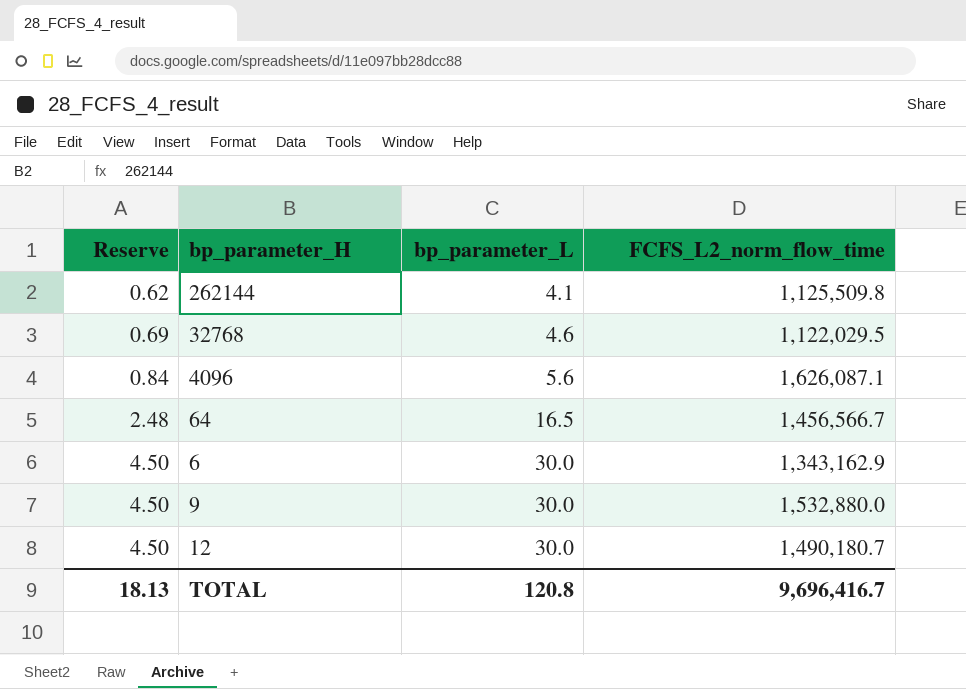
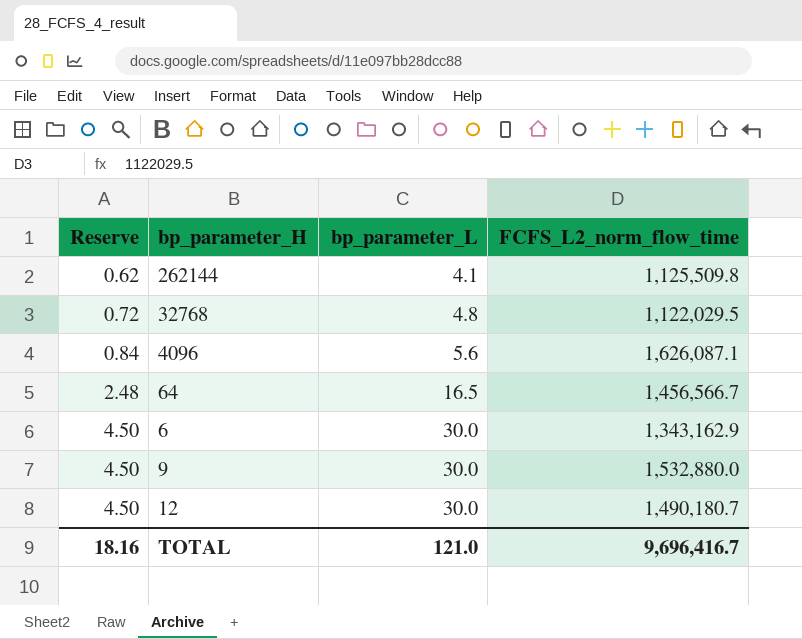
32768 | Reserve: 0.69 -> 0.72
32768 | bp_parameter_L: 4.6 -> 4.8
TOTAL | Reserve: 18.13 -> 18.16
TOTAL | bp_parameter_L: 120.8 -> 121.0

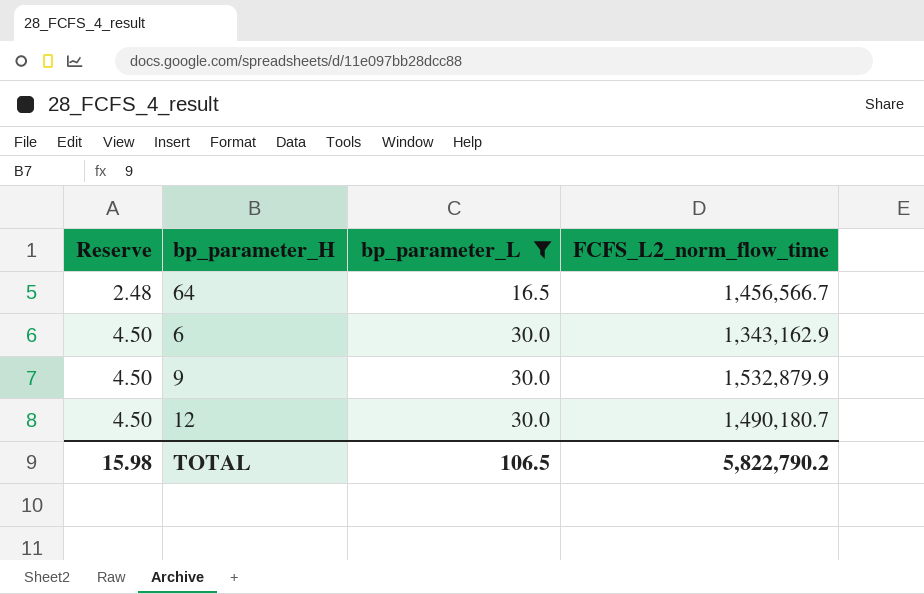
filter: none -> bp_parameter_L >= 16.5
9 | FCFS_L2_norm_flow_time: 1,532,880.0 -> 1,532,879.9
TOTAL | Reserve: 18.16 -> 15.98
TOTAL | bp_parameter_L: 121.0 -> 106.5
TOTAL | FCFS_L2_norm_flow_time: 9,696,416.7 -> 5,822,790.2

